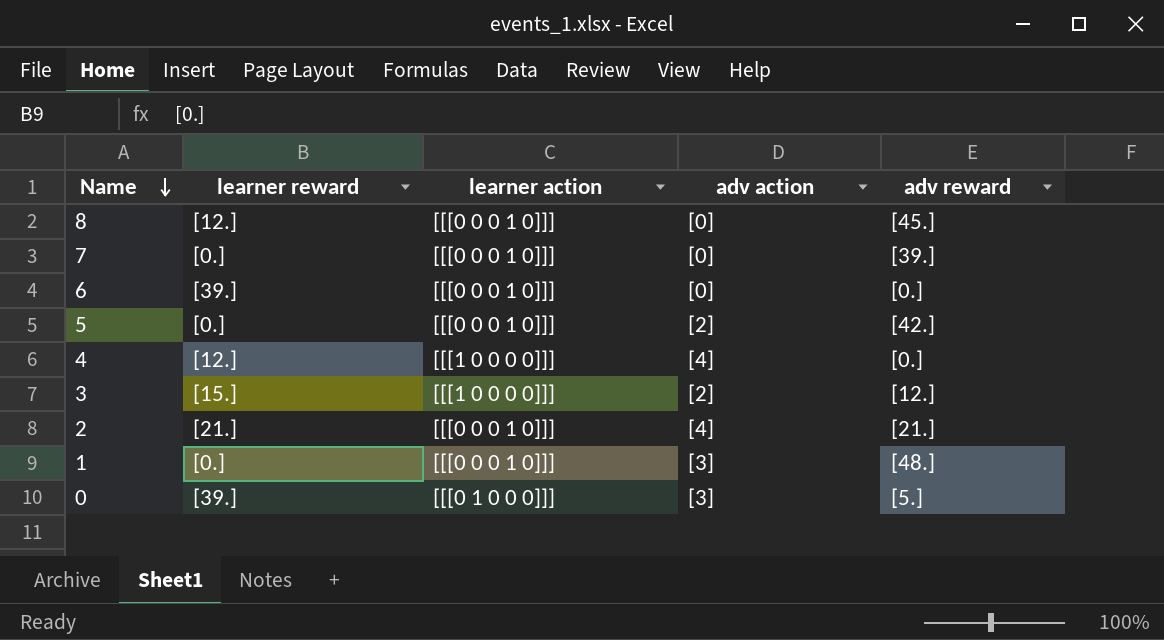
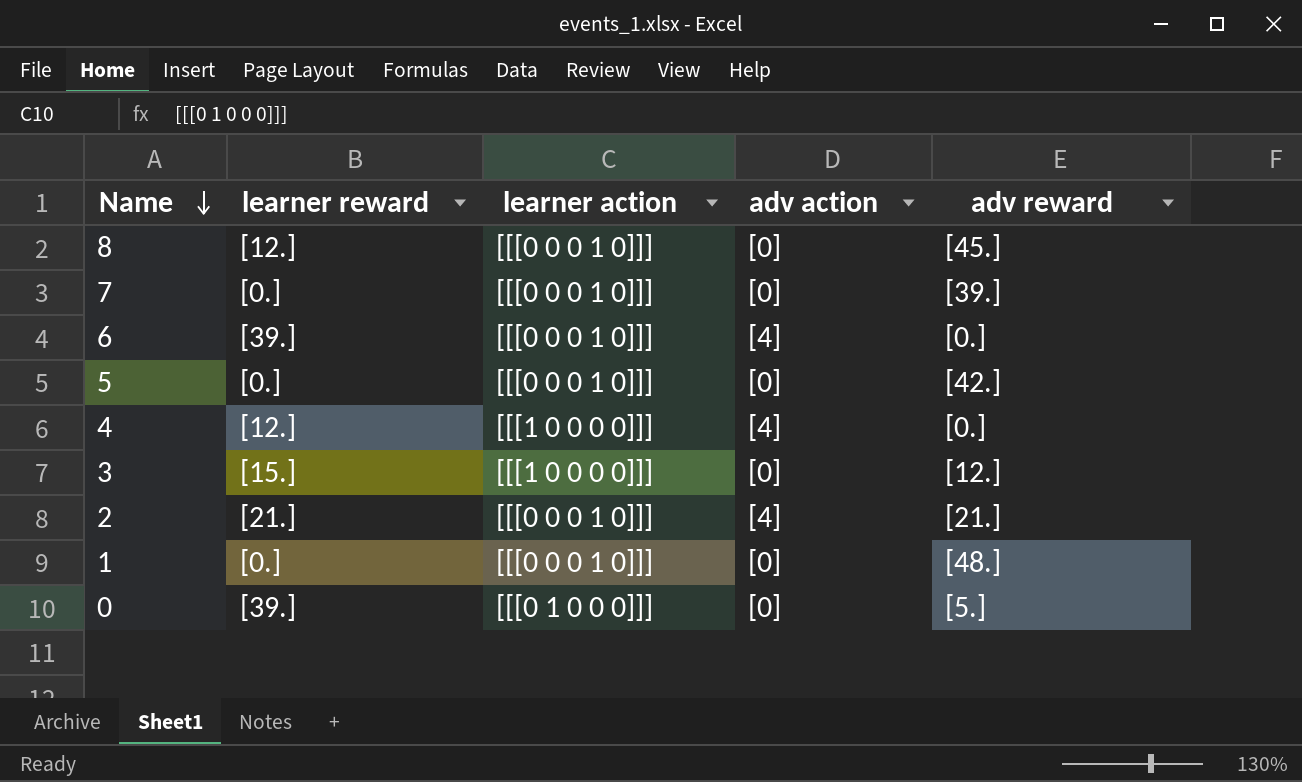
6 | adv action: [0] -> [4]
5 | adv action: [2] -> [0]
3 | adv action: [2] -> [0]
1 | adv action: [3] -> [0]
0 | adv action: [3] -> [0]

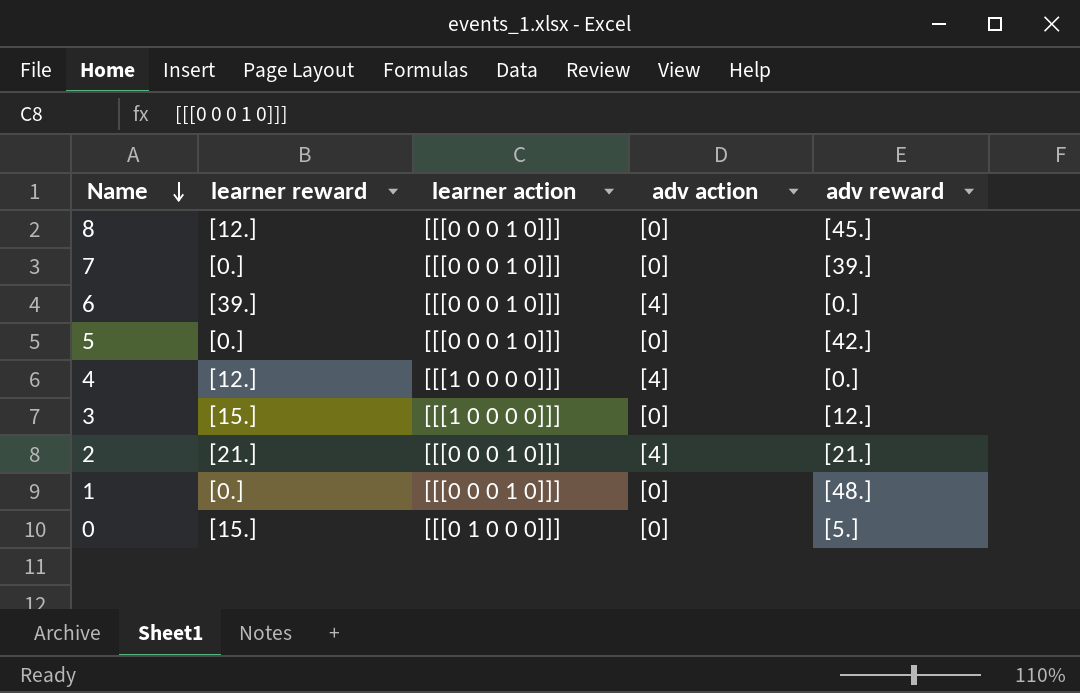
0 | learner reward: [39.] -> [15.]

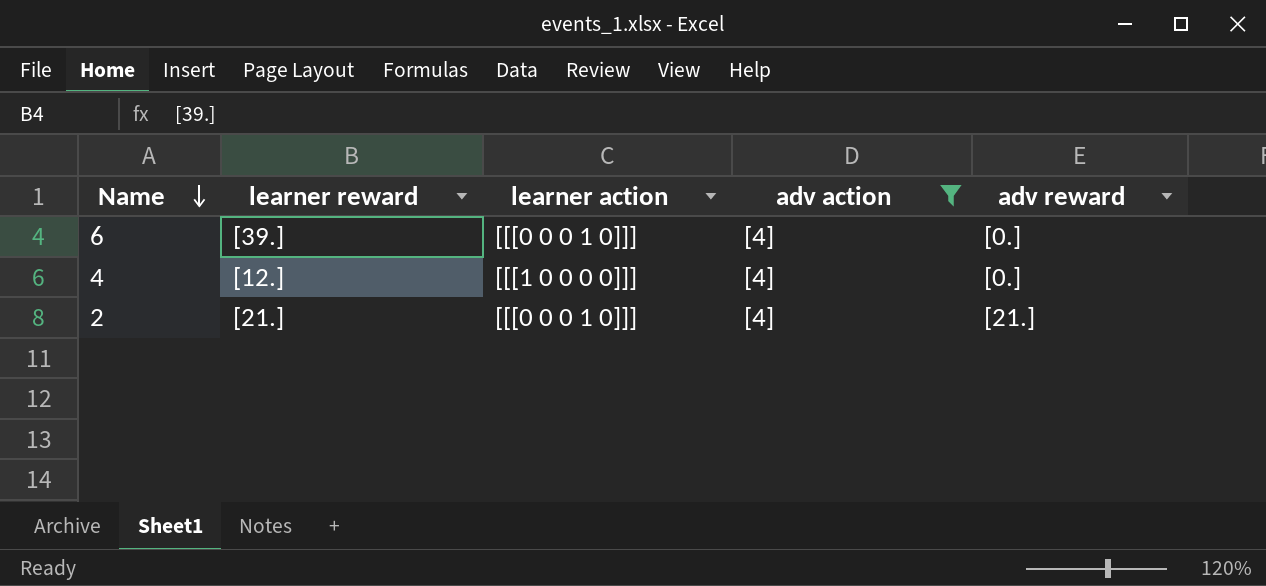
filter: none -> adv action = [4]

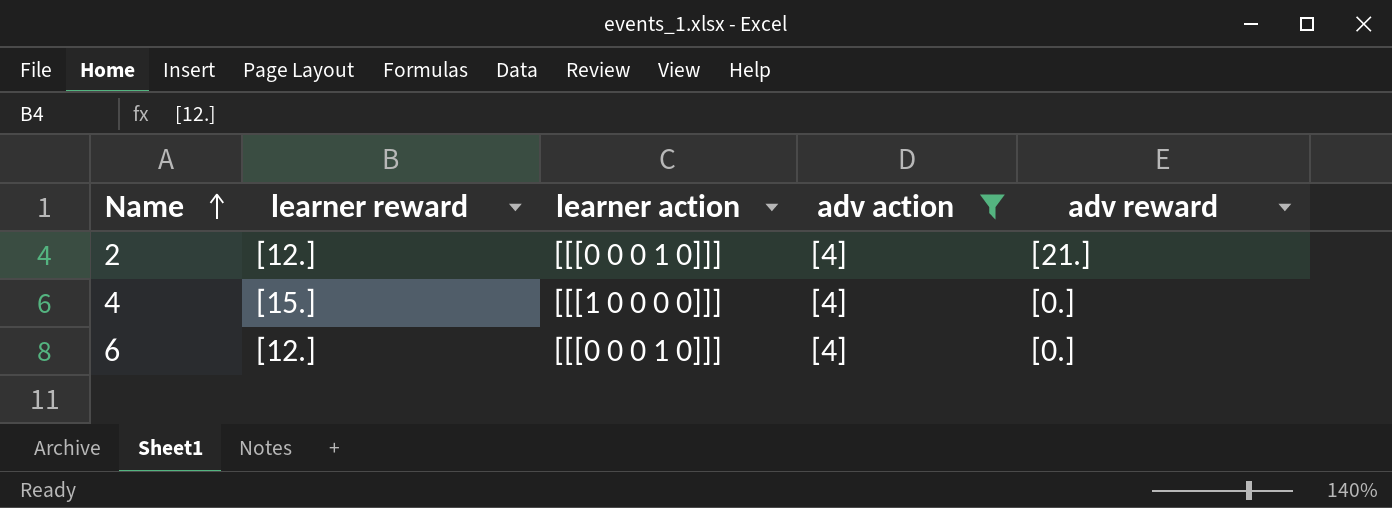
row order: Name descending -> Name ascending
2 | learner reward: [21.] -> [12.]
4 | learner reward: [12.] -> [15.]
6 | learner reward: [39.] -> [12.]

